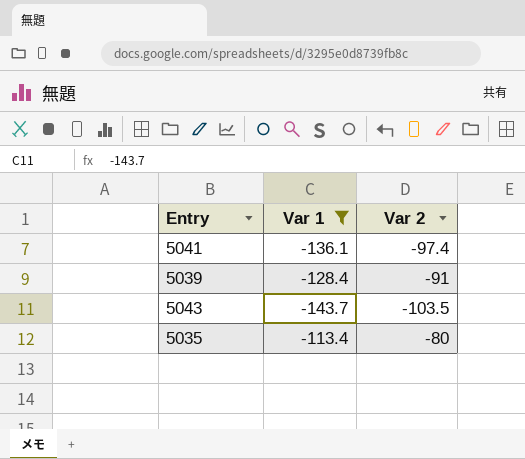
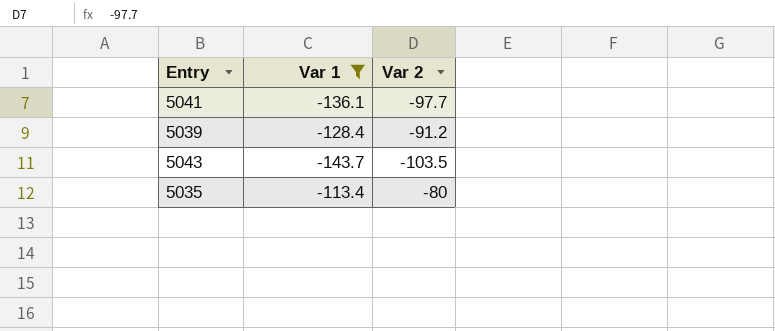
5041 | Var 2: -97.4 -> -97.7
5039 | Var 2: -91 -> -91.2

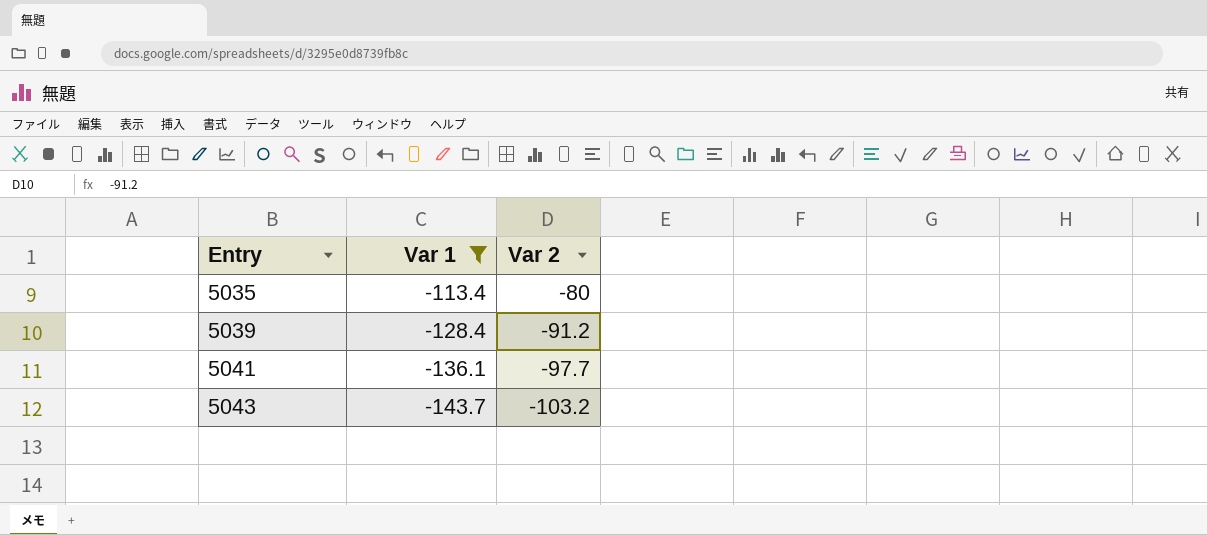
row order: none -> Entry ascending
5043 | Var 2: -103.5 -> -103.2

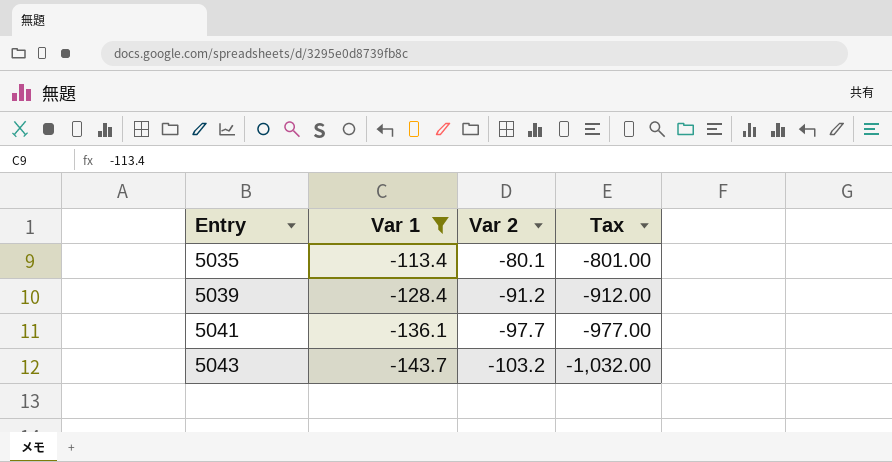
column Tax | formula: none -> [Var 2] * 10
5035 | Var 2: -80 -> -80.1

